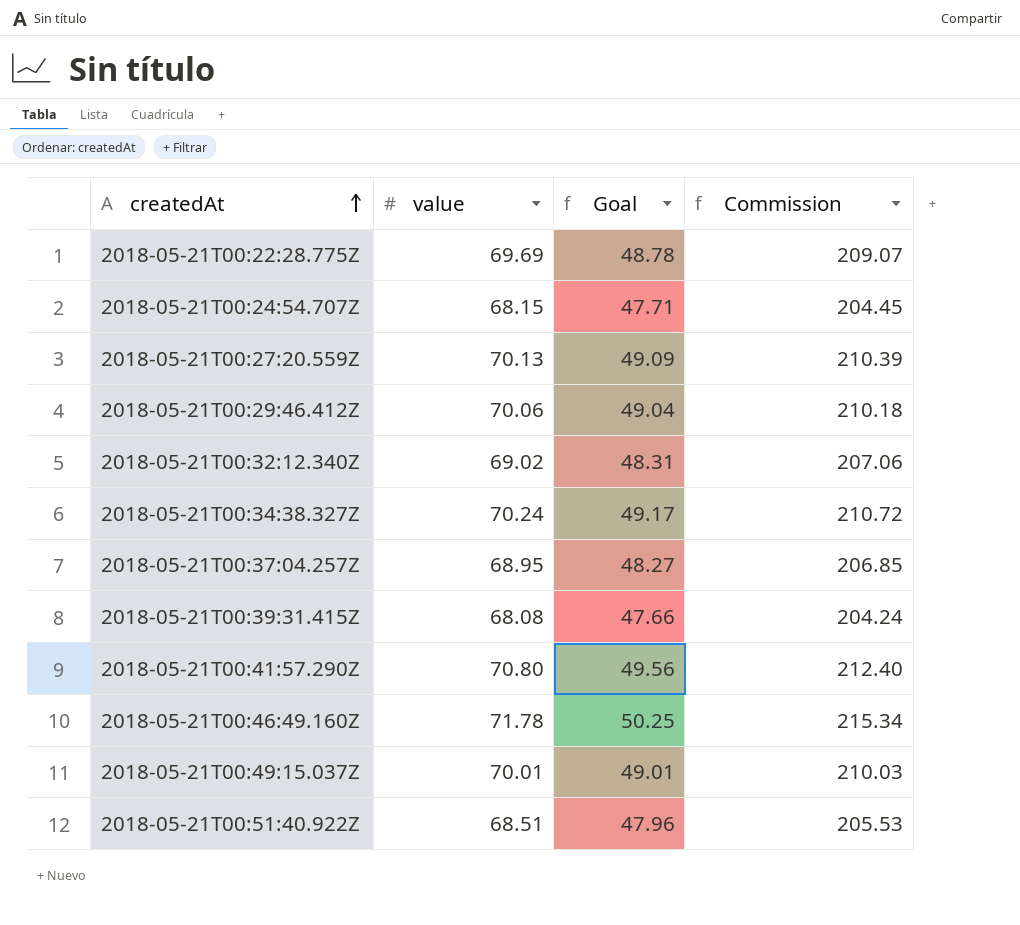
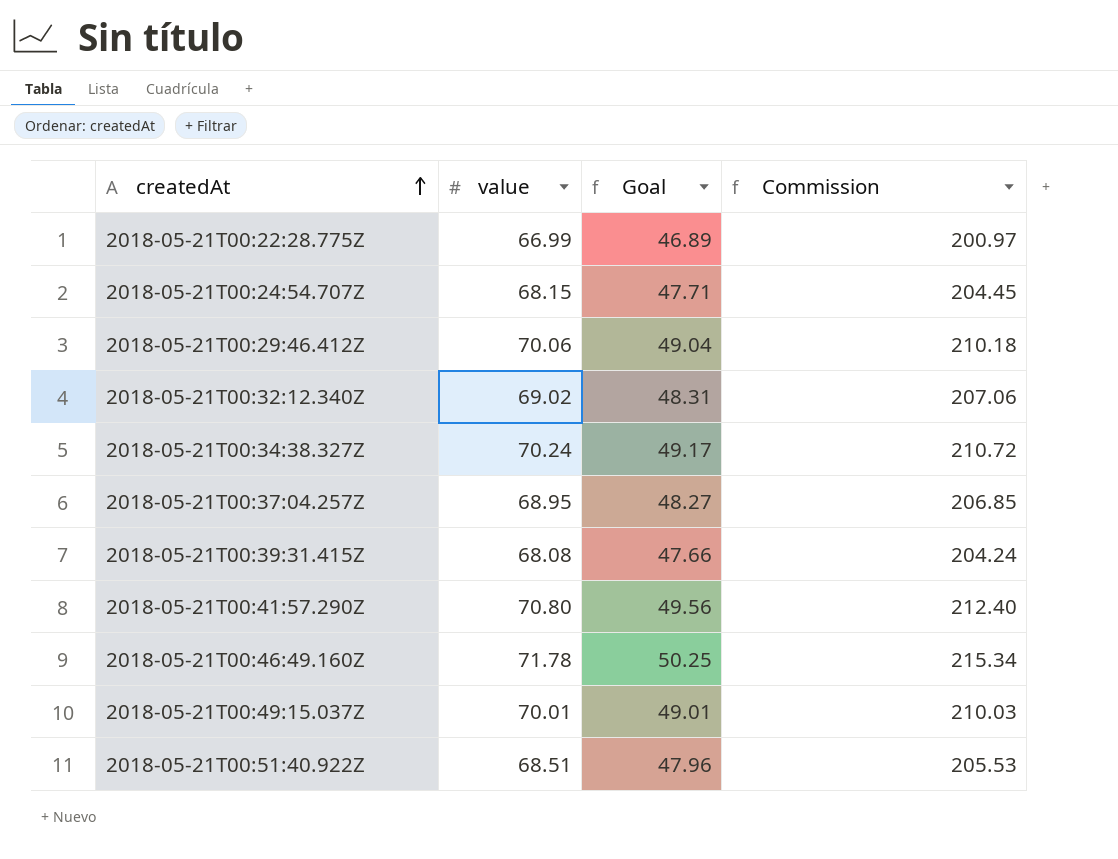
row 2018-05-21T00:27:20.559Z: 70.13 | 49.09 | 210.39 -> none
2018-05-21T00:22:28.775Z | value: 69.69 -> 66.99
2018-05-21T00:22:28.775Z | Goal: 48.78 -> 46.89
2018-05-21T00:22:28.775Z | Commission: 209.07 -> 200.97

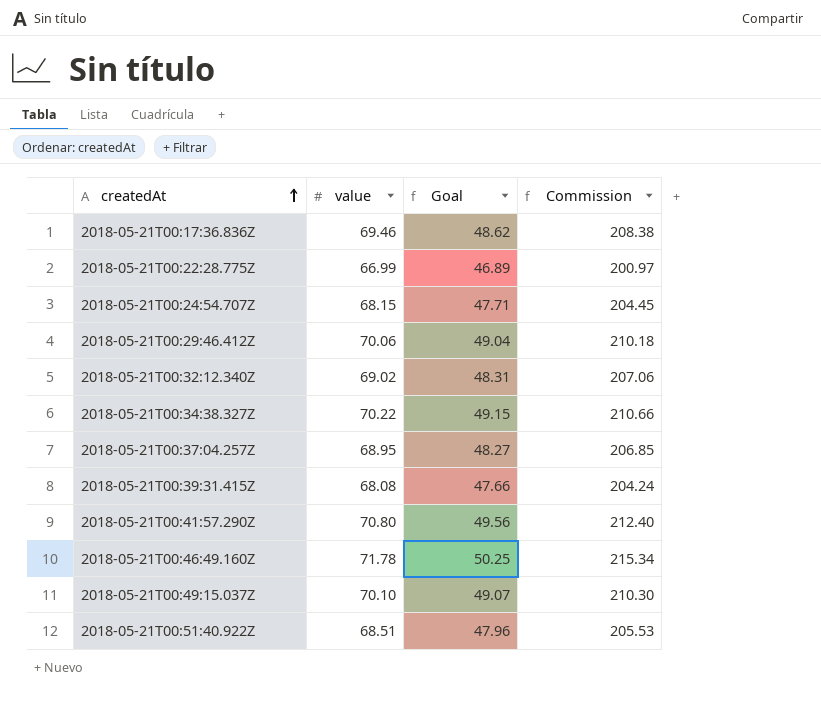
row 2018-05-21T00:17:36.836Z: none -> 69.46 | 48.62 | 208.38
2018-05-21T00:34:38.327Z | value: 70.24 -> 70.22
2018-05-21T00:34:38.327Z | Goal: 49.17 -> 49.15
2018-05-21T00:34:38.327Z | Commission: 210.72 -> 210.66
2018-05-21T00:49:15.037Z | value: 70.01 -> 70.10
2018-05-21T00:49:15.037Z | Goal: 49.01 -> 49.07
2018-05-21T00:49:15.037Z | Commission: 210.03 -> 210.30

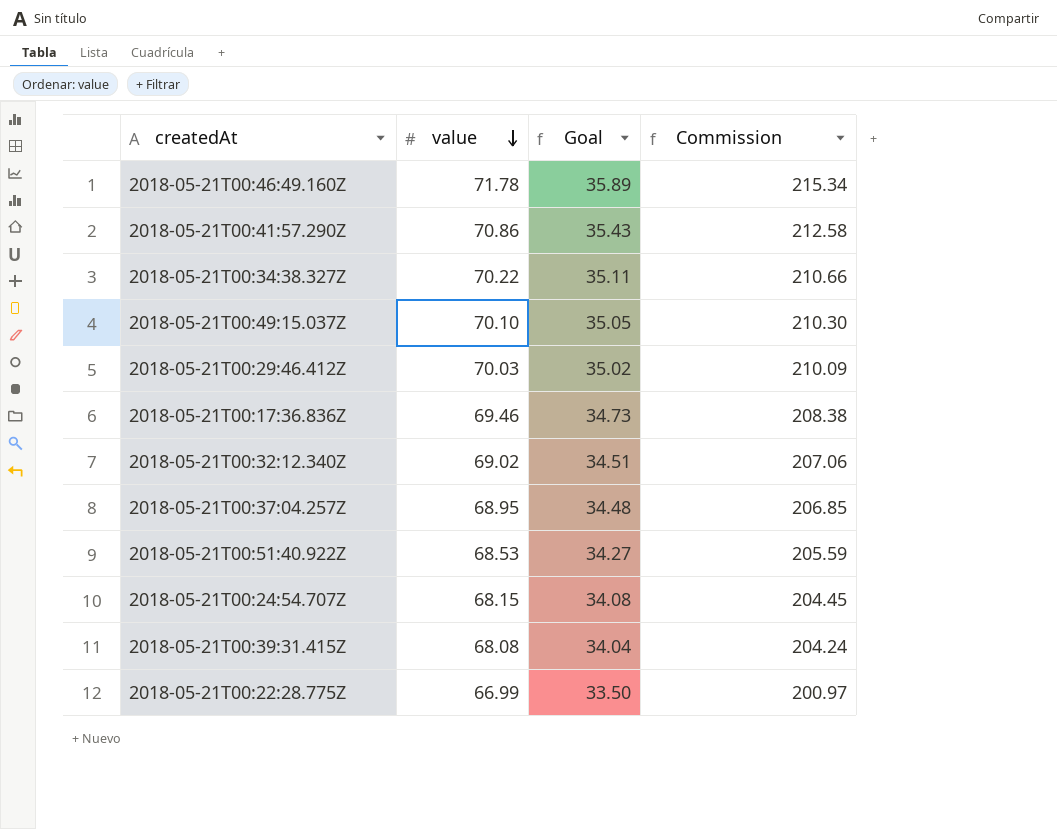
row order: createdAt ascending -> value descending
column Goal | formula: [value] * 0.7 -> [value] * 0.5
2018-05-21T00:41:57.290Z | value: 70.80 -> 70.86
2018-05-21T00:41:57.290Z | Commission: 212.40 -> 212.58
2018-05-21T00:29:46.412Z | value: 70.06 -> 70.03
2018-05-21T00:29:46.412Z | Commission: 210.18 -> 210.09
2018-05-21T00:51:40.922Z | value: 68.51 -> 68.53
2018-05-21T00:51:40.922Z | Commission: 205.53 -> 205.59

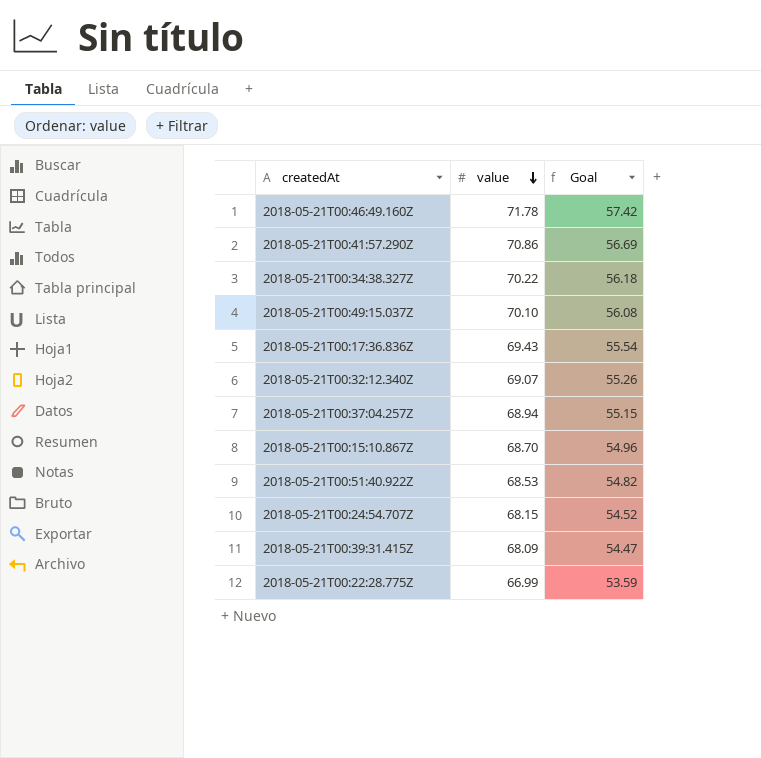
column Commission | formula: [value] * 3 -> none
column Goal | formula: [value] * 0.5 -> [value] * 0.8
row 2018-05-21T00:29:46.412Z: 70.03 | 35.02 | 210.09 -> none
2018-05-21T00:17:36.836Z | value: 69.46 -> 69.43
2018-05-21T00:32:12.340Z | value: 69.02 -> 69.07
2018-05-21T00:37:04.257Z | value: 68.95 -> 68.94
row 2018-05-21T00:15:10.867Z: none -> 68.70 | 54.96
2018-05-21T00:39:31.415Z | value: 68.08 -> 68.09

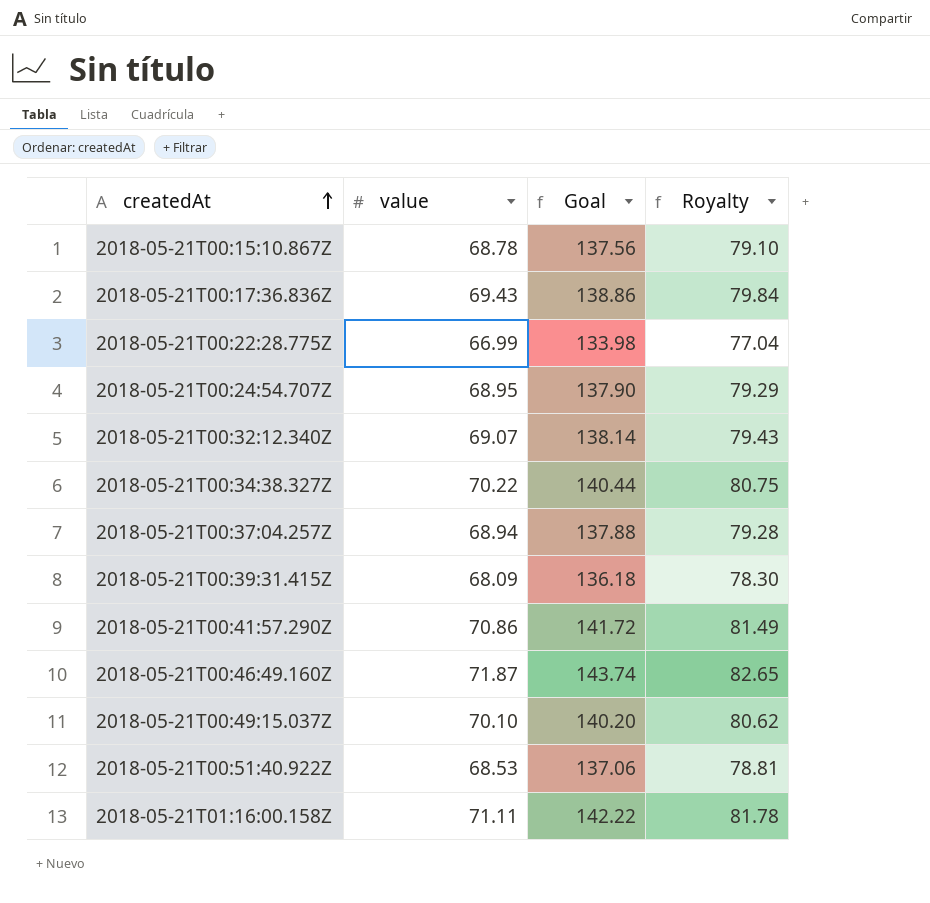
row order: value descending -> createdAt ascending
column Goal | formula: [value] * 0.8 -> [value] * 2
column Royalty | formula: none -> [value] * 1.15
2018-05-21T00:15:10.867Z | value: 68.70 -> 68.78
2018-05-21T00:24:54.707Z | value: 68.15 -> 68.95
2018-05-21T00:46:49.160Z | value: 71.78 -> 71.87
row 2018-05-21T01:16:00.158Z: none -> 71.11 | 142.22 | 81.78

